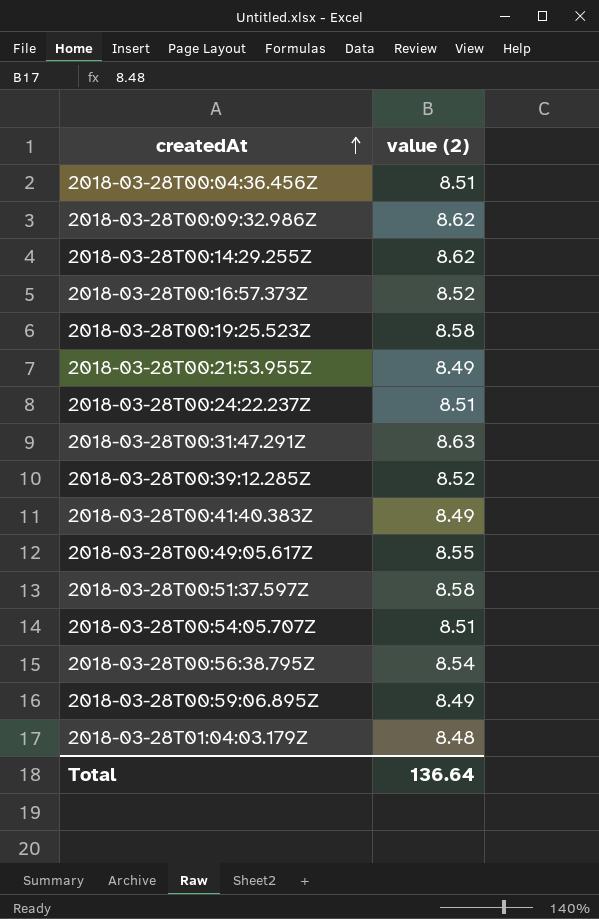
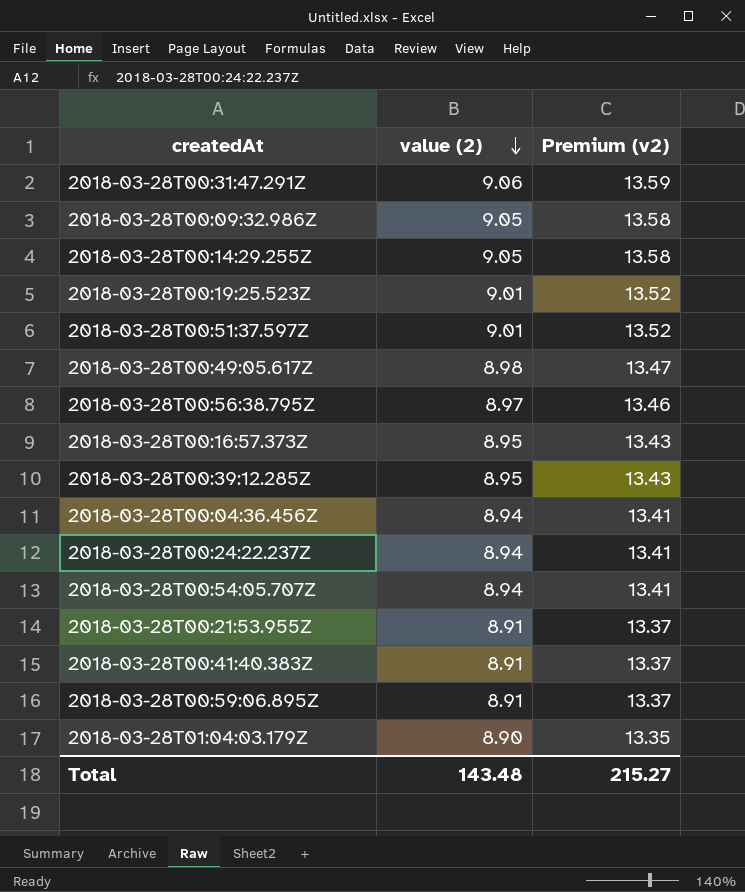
row order: createdAt ascending -> value (2) descending
column Premium (v2) | formula: none -> [value (2)] * 1.5
2018-03-28T00:31:47.291Z | value (2): 8.63 -> 9.06
2018-03-28T00:09:32.986Z | value (2): 8.62 -> 9.05
2018-03-28T00:14:29.255Z | value (2): 8.62 -> 9.05
2018-03-28T00:19:25.523Z | value (2): 8.58 -> 9.01
2018-03-28T00:51:37.597Z | value (2): 8.58 -> 9.01
2018-03-28T00:49:05.617Z | value (2): 8.55 -> 8.98
2018-03-28T00:56:38.795Z | value (2): 8.54 -> 8.97
2018-03-28T00:16:57.373Z | value (2): 8.52 -> 8.95
2018-03-28T00:39:12.285Z | value (2): 8.52 -> 8.95
2018-03-28T00:04:36.456Z | value (2): 8.51 -> 8.94
2018-03-28T00:24:22.237Z | value (2): 8.51 -> 8.94
2018-03-28T00:54:05.707Z | value (2): 8.51 -> 8.94
2018-03-28T00:21:53.955Z | value (2): 8.49 -> 8.91
2018-03-28T00:41:40.383Z | value (2): 8.49 -> 8.91
2018-03-28T00:59:06.895Z | value (2): 8.49 -> 8.91
2018-03-28T01:04:03.179Z | value (2): 8.48 -> 8.90
Total | value (2): 136.64 -> 143.48

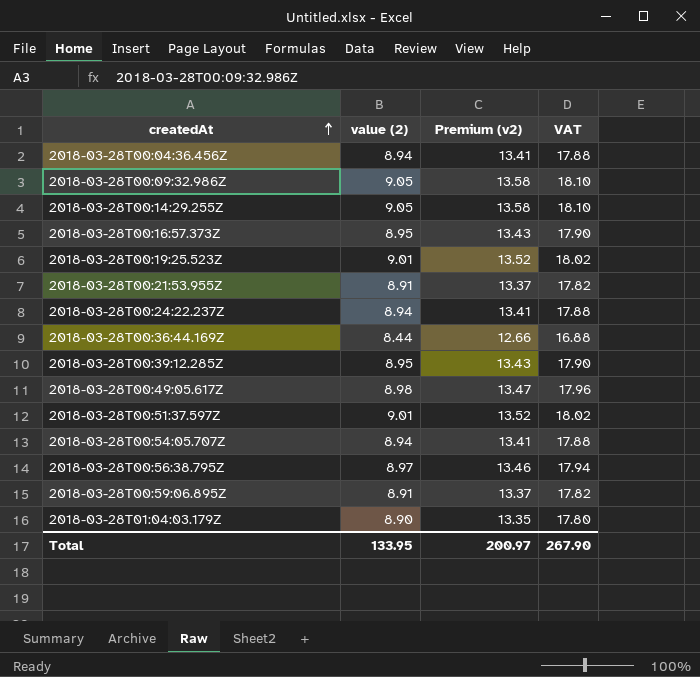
row order: value (2) descending -> createdAt ascending
column VAT | formula: none -> [value (2)] * 2
row 2018-03-28T00:31:47.291Z: 9.06 | 13.59 -> none
row 2018-03-28T00:41:40.383Z: 8.91 | 13.37 -> none
row 2018-03-28T00:36:44.169Z: none -> 8.44 | 12.66 | 16.88
Total | value (2): 143.48 -> 133.95
Total | Premium (v2): 215.27 -> 200.97

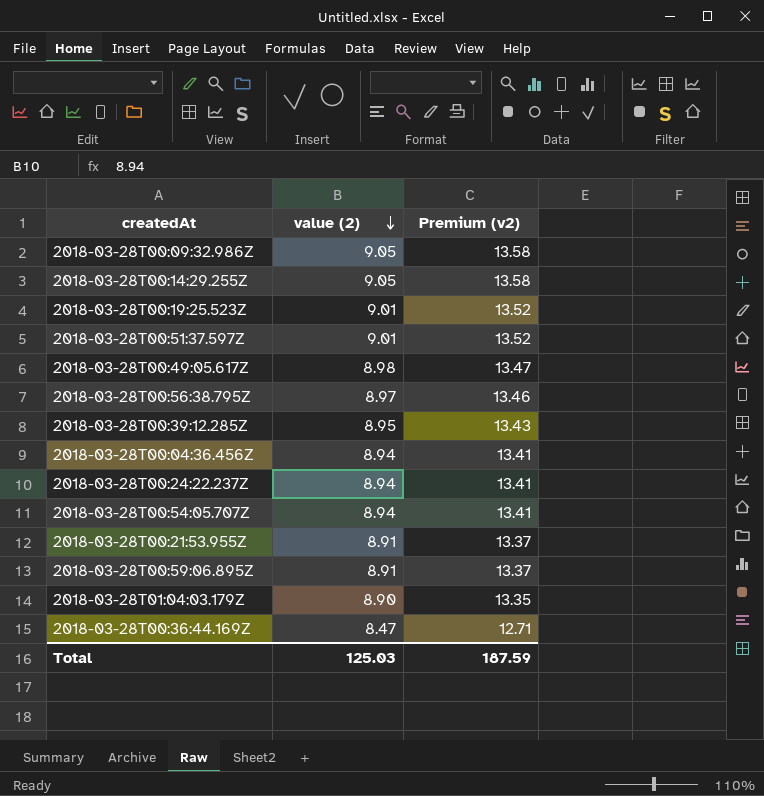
row order: createdAt ascending -> value (2) descending
column VAT | formula: [value (2)] * 2 -> none
row 2018-03-28T00:16:57.373Z: 8.95 | 13.43 | 17.90 -> none
2018-03-28T00:36:44.169Z | value (2): 8.44 -> 8.47
2018-03-28T00:36:44.169Z | Premium (v2): 12.66 -> 12.71
Total | value (2): 133.95 -> 125.03
Total | Premium (v2): 200.97 -> 187.59

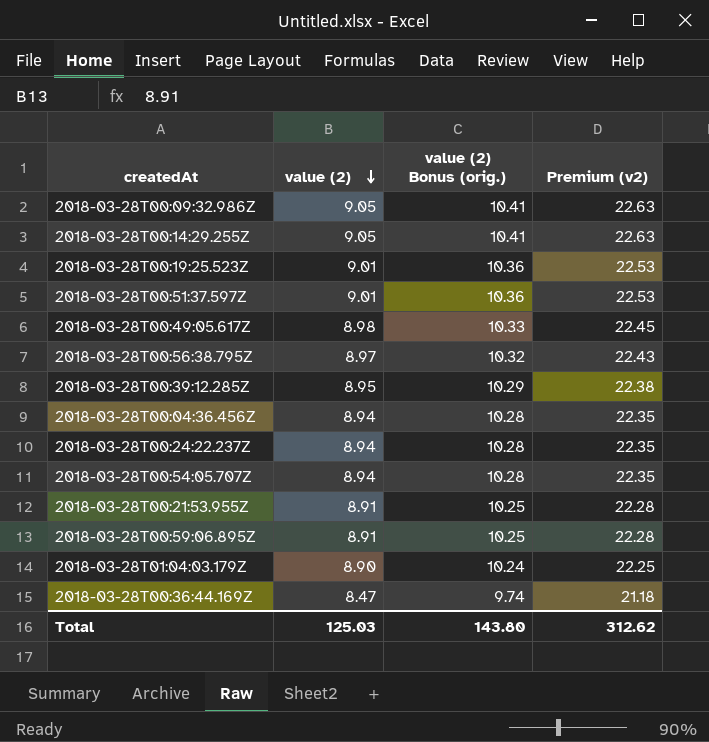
column value (2) Bonus (orig.) | formula: none -> [value (2)] * 1.15
column Premium (v2) | formula: [value (2)] * 1.5 -> [value (2)] * 2.5
Total | Premium (v2): 187.59 -> 312.62

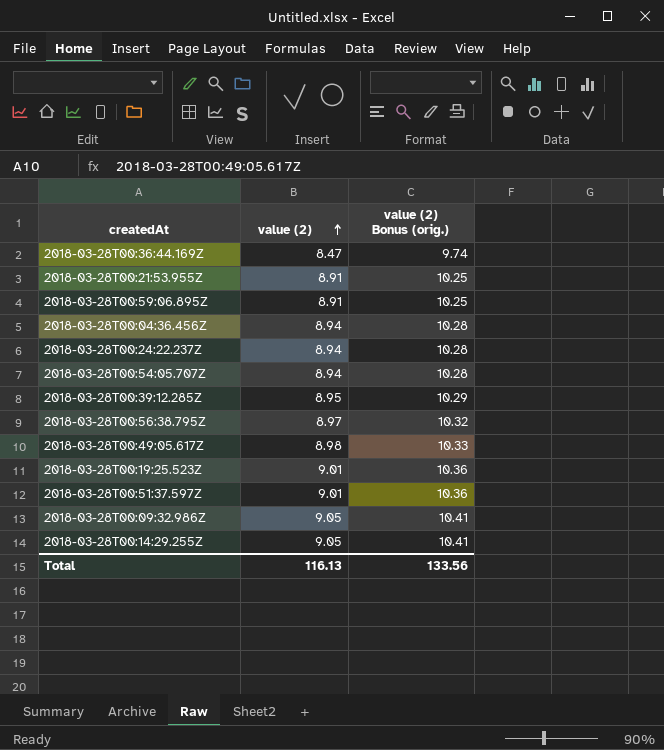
row order: value (2) descending -> value (2) ascending
column Premium (v2) | formula: [value (2)] * 2.5 -> none
row 2018-03-28T01:04:03.179Z: 8.90 | 10.24 | 22.25 -> none
Total | value (2): 125.03 -> 116.13
Total | value (2) Bonus (orig.): 143.80 -> 133.56

